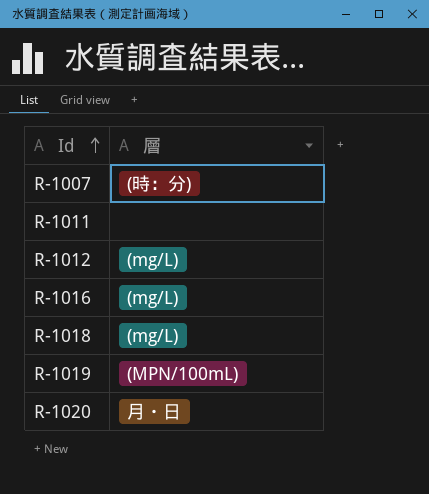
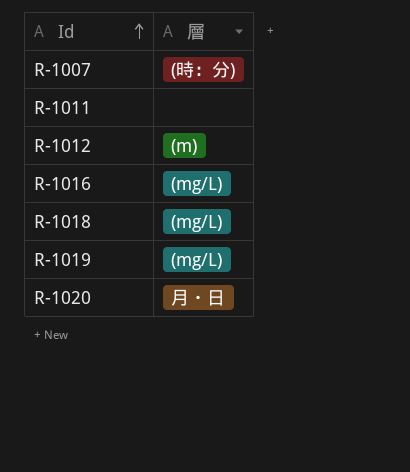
R-1012 | 層: (mg/L) -> (m)
R-1019 | 層: (MPN/100mL) -> (mg/L)

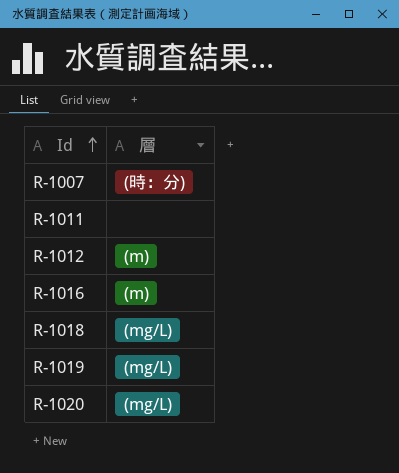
R-1016 | 層: (mg/L) -> (m)
R-1020 | 層: 月・日 -> (mg/L)

